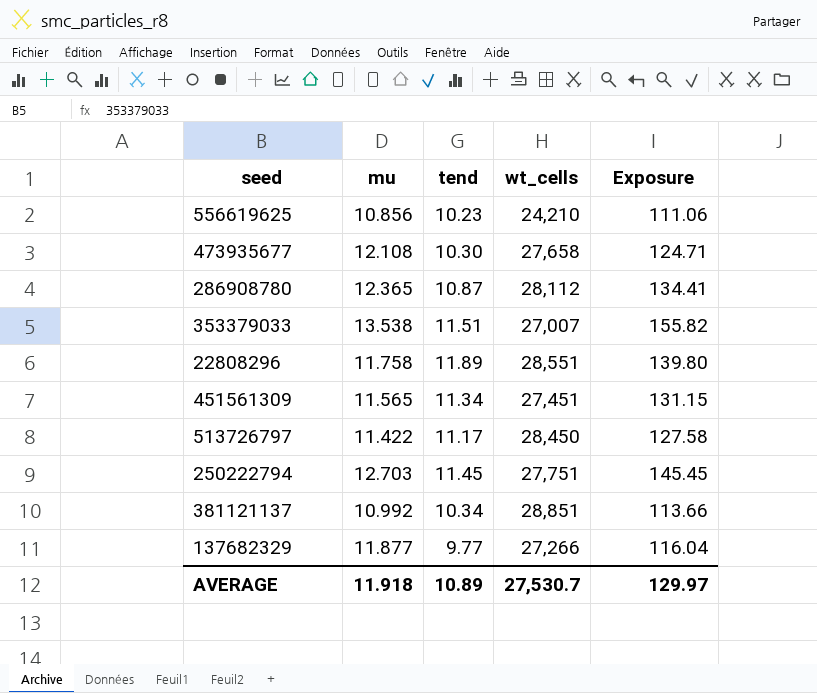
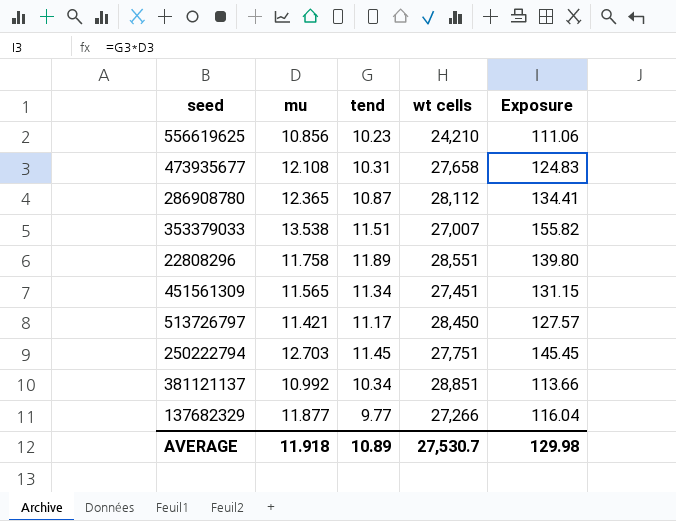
column name: wt_cells -> wt cells
473935677 | tend: 10.30 -> 10.31
473935677 | Exposure: 124.71 -> 124.83
513726797 | mu: 11.422 -> 11.421
513726797 | Exposure: 127.58 -> 127.57
AVERAGE | Exposure: 129.97 -> 129.98

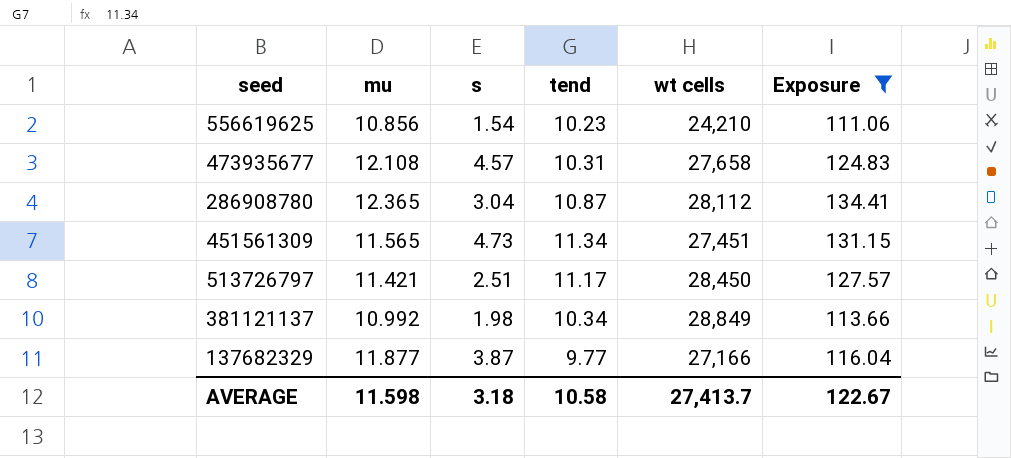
filter: none -> Exposure <= 134.41
column s | position: none -> 3
381121137 | wt cells: 28,851 -> 28,849
137682329 | wt cells: 27,266 -> 27,166
AVERAGE | mu: 11.918 -> 11.598
AVERAGE | tend: 10.89 -> 10.58
AVERAGE | wt cells: 27,530.7 -> 27,413.7
AVERAGE | Exposure: 129.98 -> 122.67

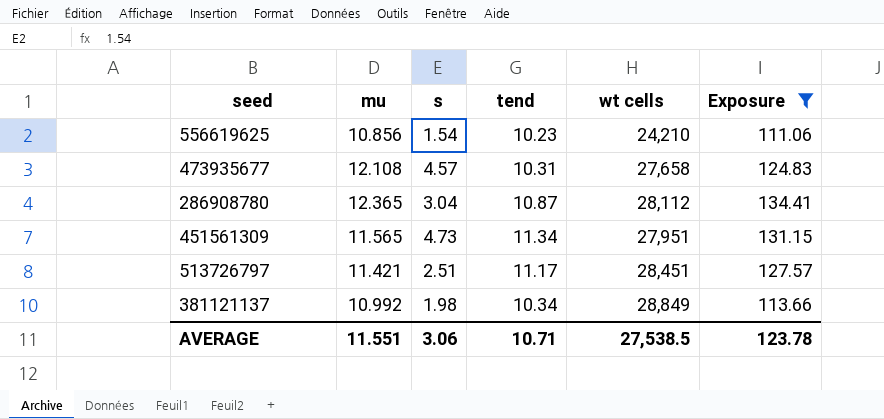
row 137682329: 11.877 | 3.87 | 9.77 | 27,166 | 116.04 -> none
451561309 | wt cells: 27,451 -> 27,951
513726797 | wt cells: 28,450 -> 28,451
AVERAGE | mu: 11.598 -> 11.551
AVERAGE | s: 3.18 -> 3.06
AVERAGE | tend: 10.58 -> 10.71
AVERAGE | wt cells: 27,413.7 -> 27,538.5
AVERAGE | Exposure: 122.67 -> 123.78

